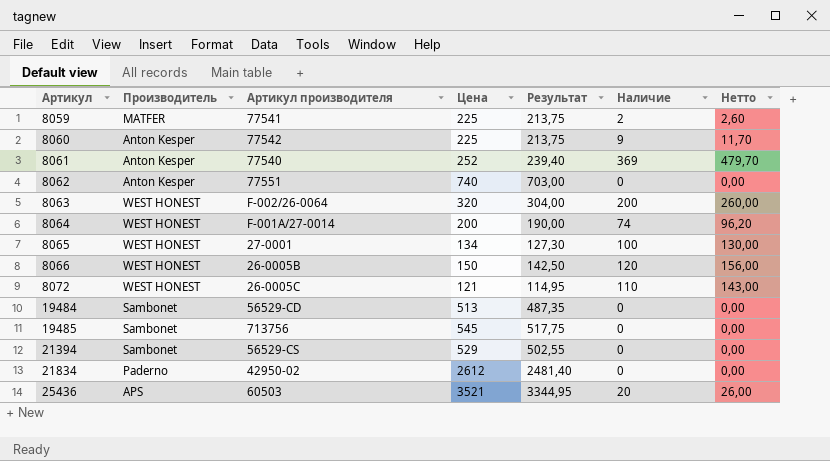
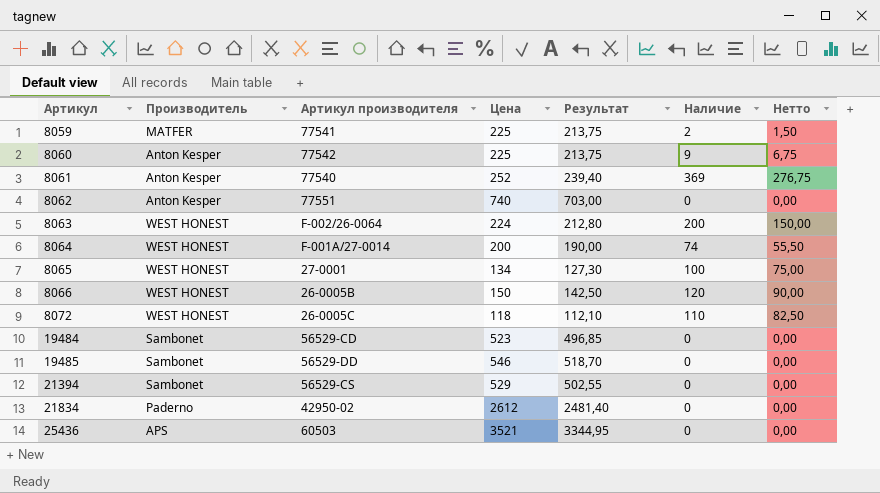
column Нетто | formula: [Наличие] * 1,3 -> [Наличие] * 0,75
8063 | Цена: 320 -> 224
8063 | Результат: 304,00 -> 212,80
8072 | Цена: 121 -> 118
8072 | Результат: 114,95 -> 112,10
19484 | Цена: 513 -> 523
19484 | Результат: 487,35 -> 496,85
19485 | Артикул производителя: 713756 -> 56529-DD
19485 | Цена: 545 -> 546
19485 | Результат: 517,75 -> 518,70
25436 | Наличие: 20 -> 0

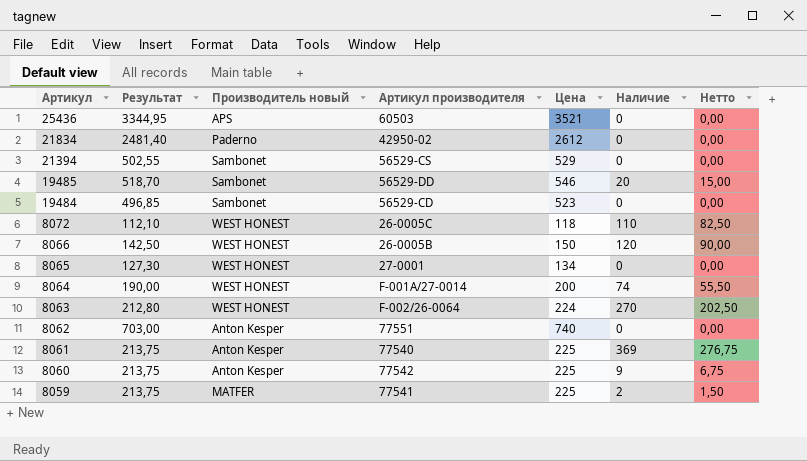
row order: Артикул ascending -> Артикул descending
column Результат | position: 5 -> 2
column name: Производитель -> Производитель новый
19485 | Наличие: 0 -> 20
19485 | Нетто: 0,00 -> 15,00
8065 | Наличие: 100 -> 0
8065 | Нетто: 75,00 -> 0,00
8063 | Наличие: 200 -> 270
8063 | Нетто: 150,00 -> 202,50
8061 | Результат: 239,40 -> 213,75
8061 | Цена: 252 -> 225

